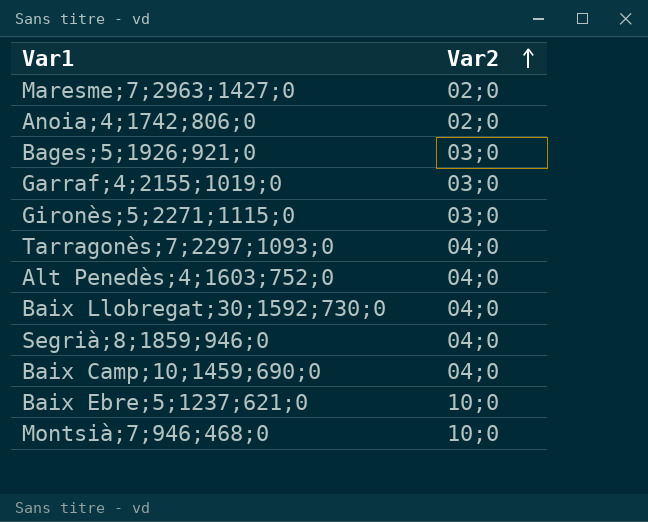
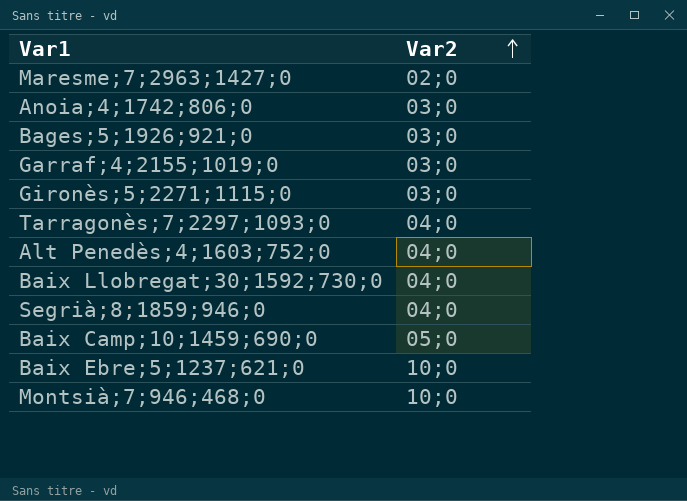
Anoia;4;1742;806;0 | Var2: 02;0 -> 03;0
Baix Camp;10;1459;690;0 | Var2: 04;0 -> 05;0

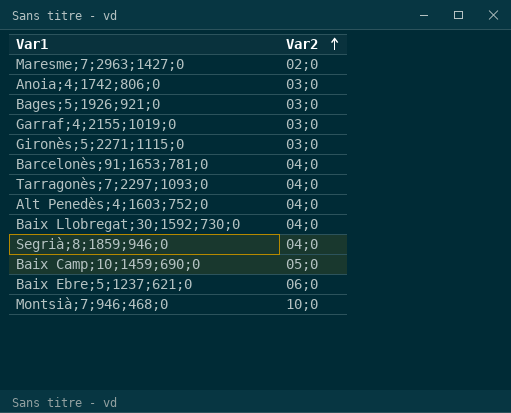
row Barcelonès;91;1653;781;0: none -> 04;0
Baix Ebre;5;1237;621;0 | Var2: 10;0 -> 06;0

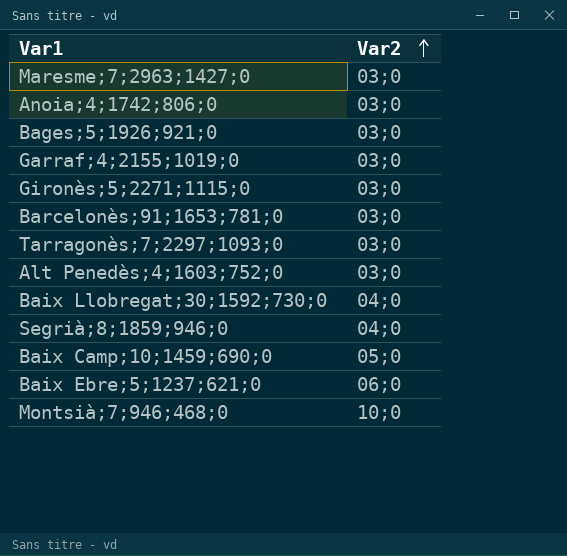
Maresme;7;2963;1427;0 | Var2: 02;0 -> 03;0
Barcelonès;91;1653;781;0 | Var2: 04;0 -> 03;0
Tarragonès;7;2297;1093;0 | Var2: 04;0 -> 03;0
Alt Penedès;4;1603;752;0 | Var2: 04;0 -> 03;0

